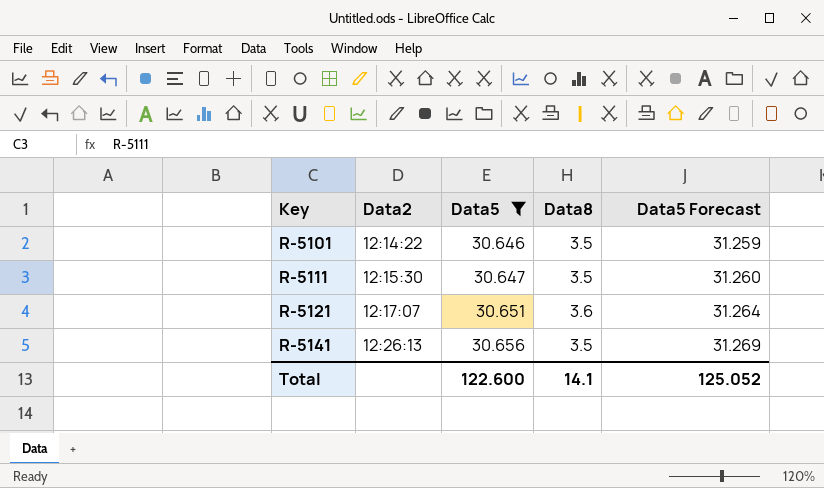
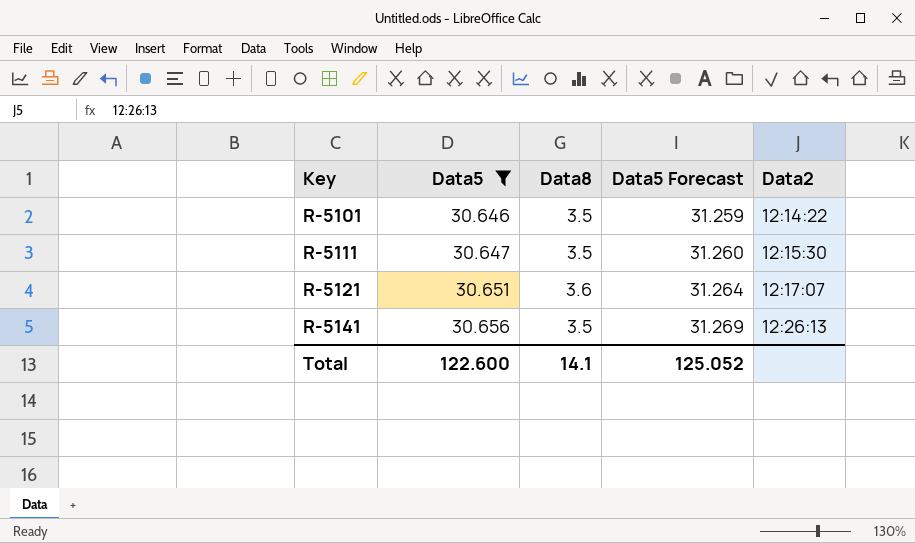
column Data2 | position: 2 -> 5

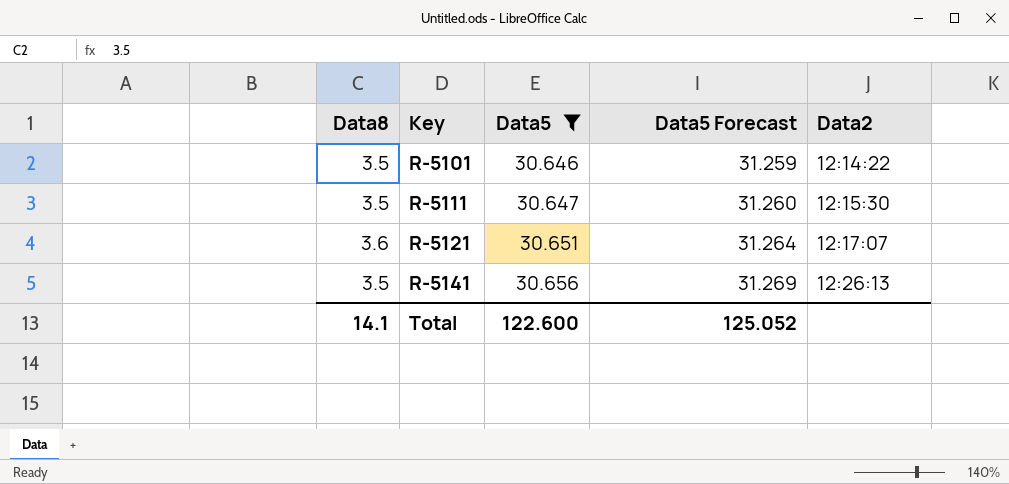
column Data8 | position: 3 -> 1

